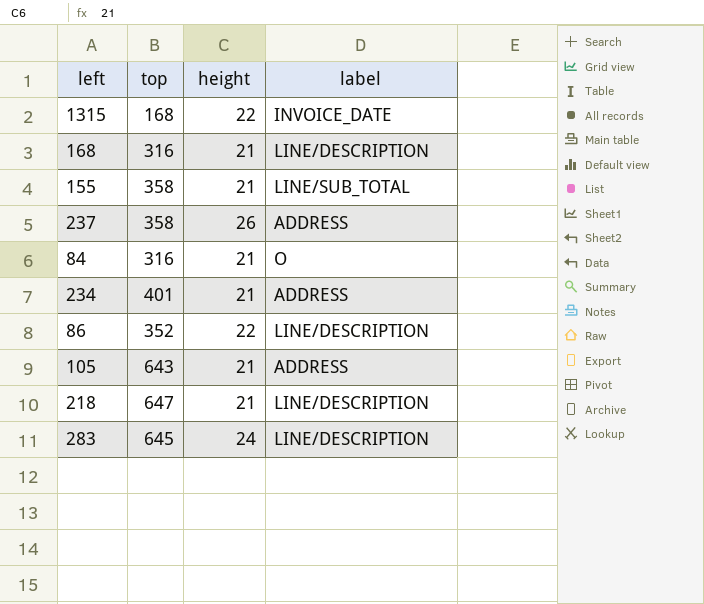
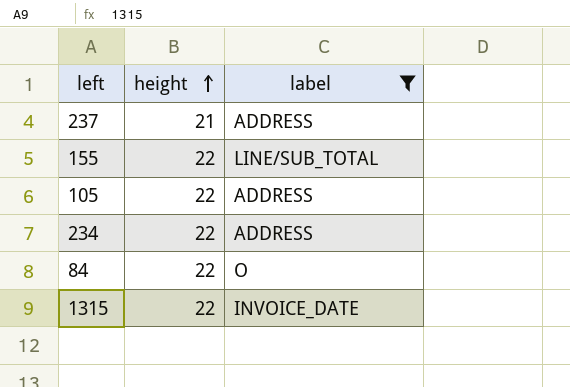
filter: none -> label != LINE/DESCRIPTION
row order: none -> height ascending
column top | position: 2 -> none
237 | height: 26 -> 21
155 | height: 21 -> 22
105 | height: 21 -> 22
234 | height: 21 -> 22
84 | height: 21 -> 22

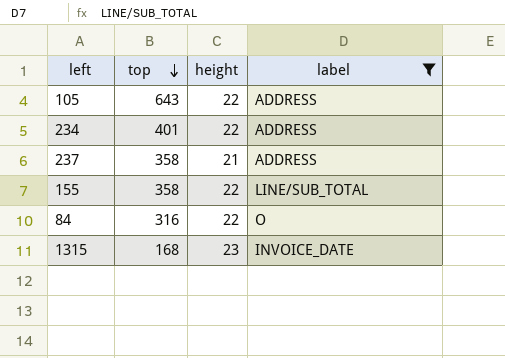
row order: height ascending -> top descending
column top | position: none -> 2
1315 | height: 22 -> 23

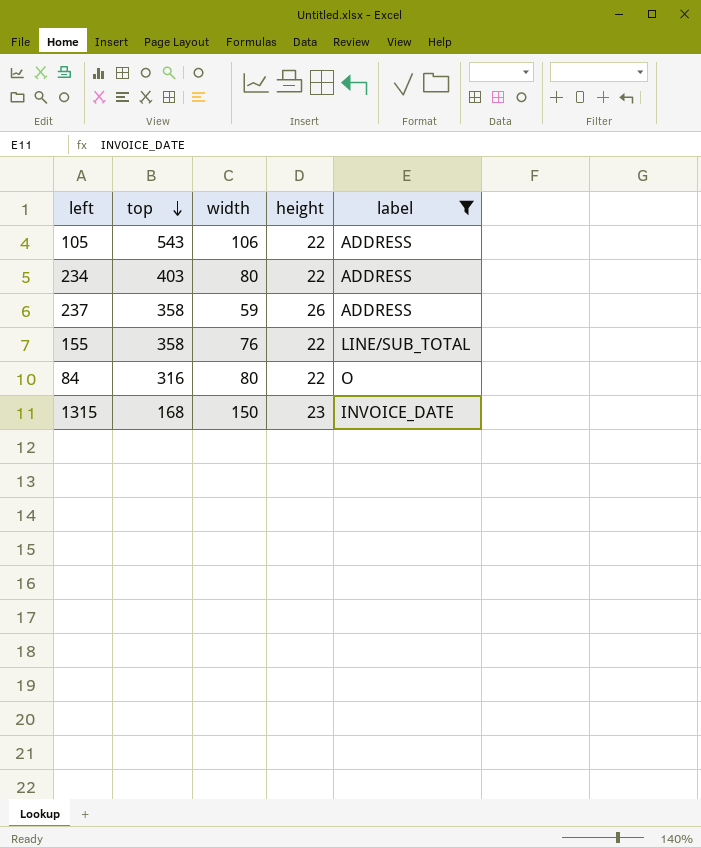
column width | position: none -> 3
105 | top: 643 -> 543
234 | top: 401 -> 403
237 | height: 21 -> 26

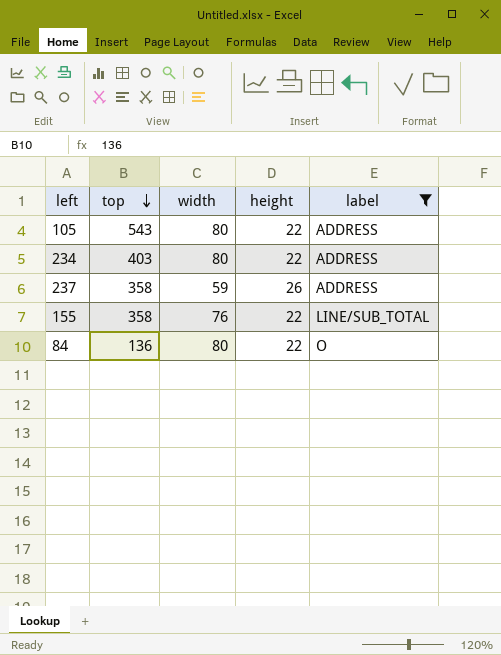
row 1315: 168 | 150 | 23 | INVOICE_DATE -> none
105 | width: 106 -> 80
84 | top: 316 -> 136

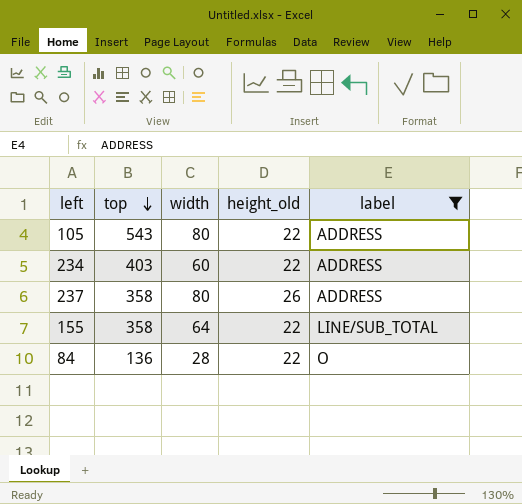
column name: height -> height_old
234 | width: 80 -> 60
237 | width: 59 -> 80
155 | width: 76 -> 64
84 | width: 80 -> 28

